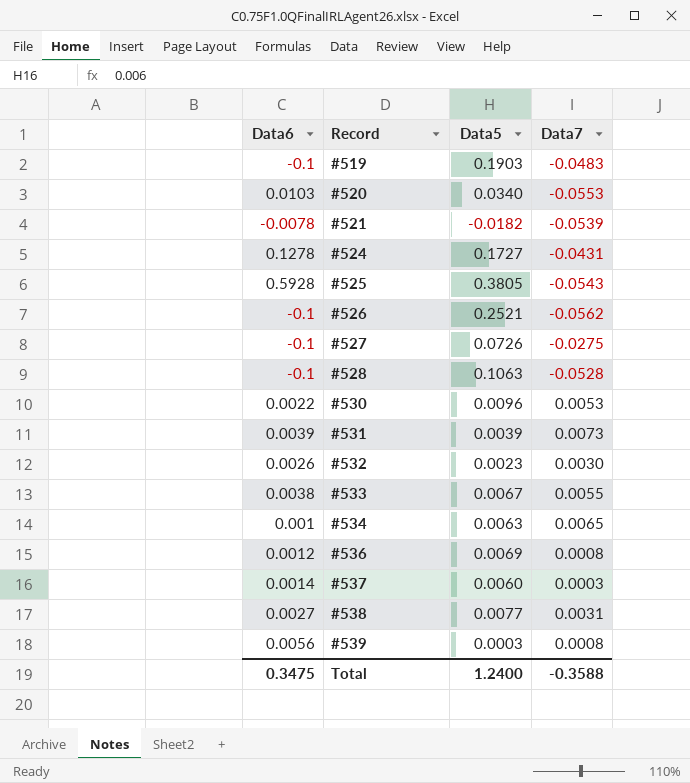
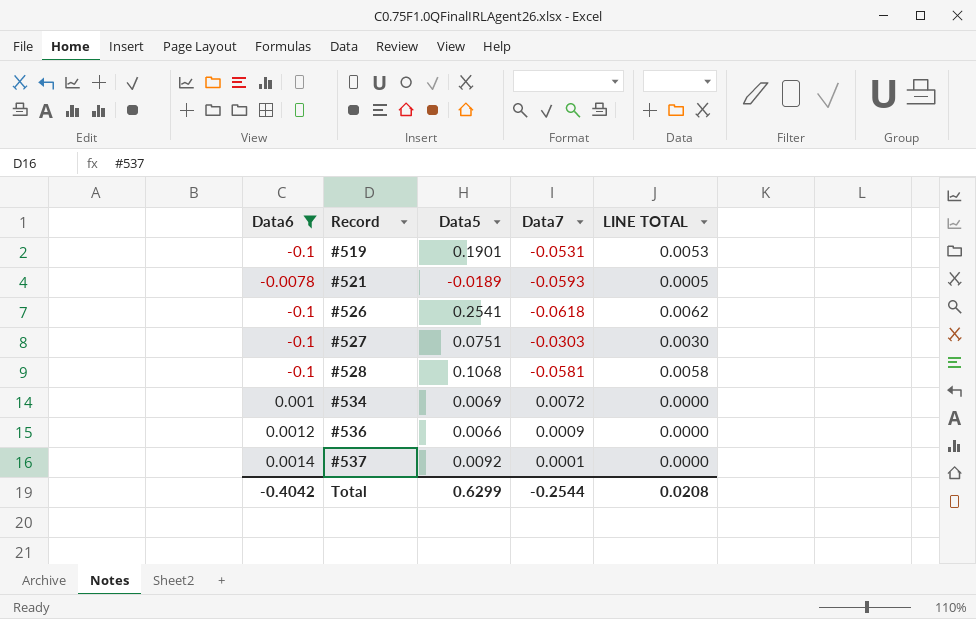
filter: none -> Data6 <= 0.0014
column LINE TOTAL | formula: none -> [Data6] * [Data7]
#519 | Data5: 0.1903 -> 0.1901
#519 | Data7: -0.0483 -> -0.0531
#521 | Data5: -0.0182 -> -0.0189
#521 | Data7: -0.0539 -> -0.0593
#526 | Data5: 0.2521 -> 0.2541
#526 | Data7: -0.0562 -> -0.0618
#527 | Data5: 0.0726 -> 0.0751
#527 | Data7: -0.0275 -> -0.0303
#528 | Data5: 0.1063 -> 0.1068
#528 | Data7: -0.0528 -> -0.0581
#534 | Data5: 0.0063 -> 0.0069
#534 | Data7: 0.0065 -> 0.0072
#536 | Data5: 0.0069 -> 0.0066
#536 | Data7: 0.0008 -> 0.0009
#537 | Data5: 0.0060 -> 0.0092
#537 | Data7: 0.0003 -> 0.0001
Total | Data6: 0.3475 -> -0.4042
Total | Data5: 1.2400 -> 0.6299
Total | Data7: -0.3588 -> -0.2544

